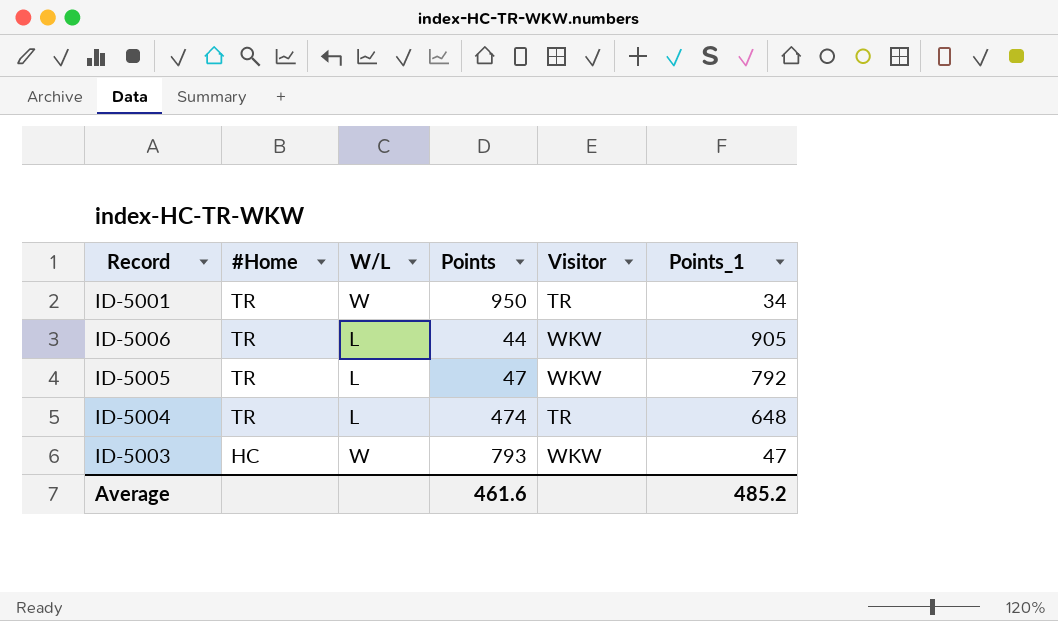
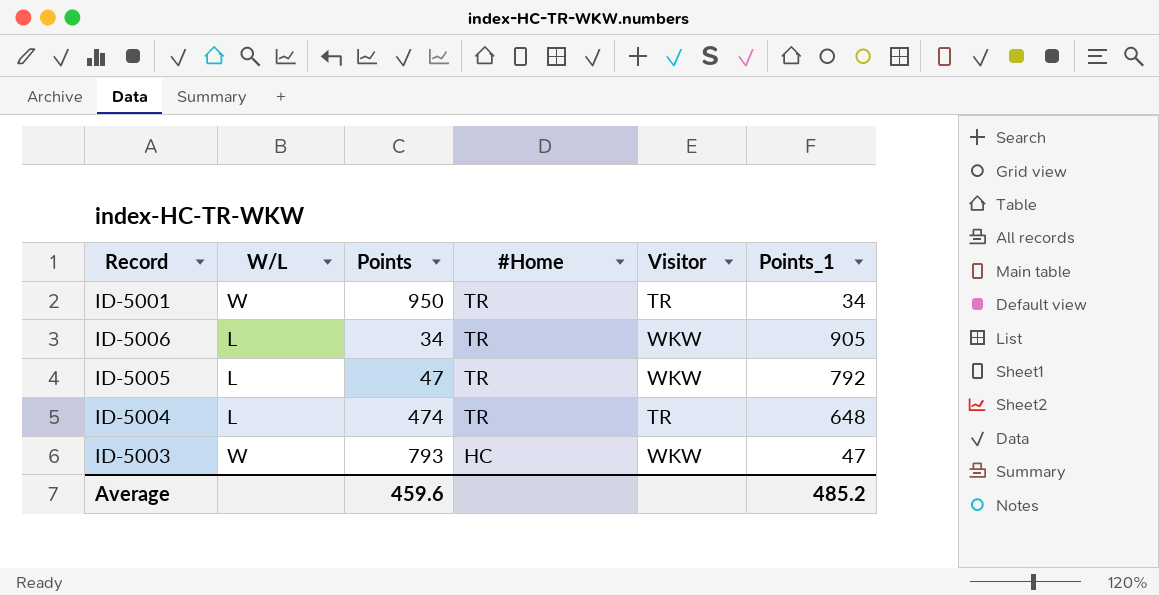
column #Home | position: 2 -> 4
ID-5006 | Points: 44 -> 34
Average | Points: 461.6 -> 459.6

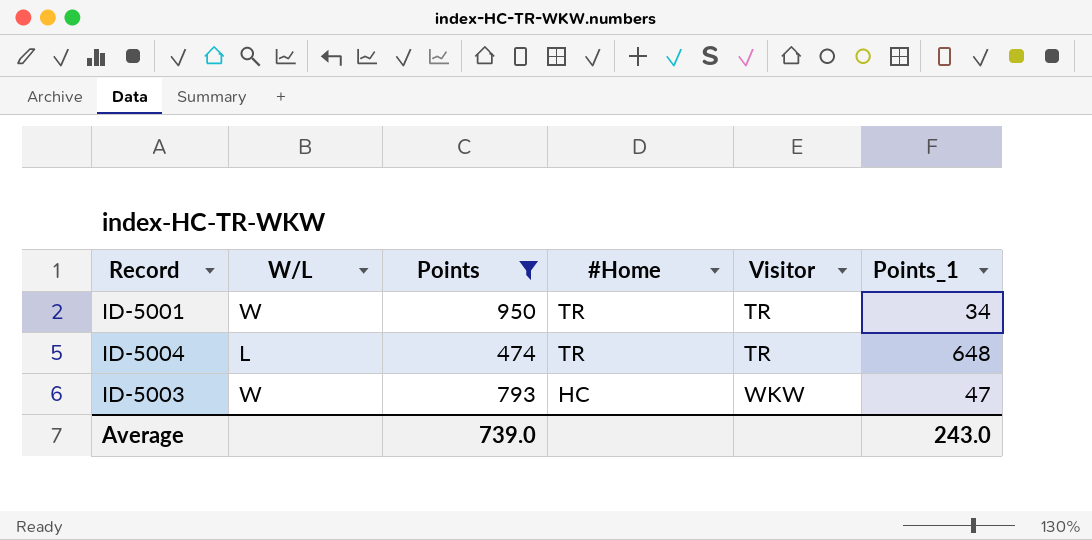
filter: none -> Points >= 474
Average | Points: 459.6 -> 739.0
Average | Points_1: 485.2 -> 243.0

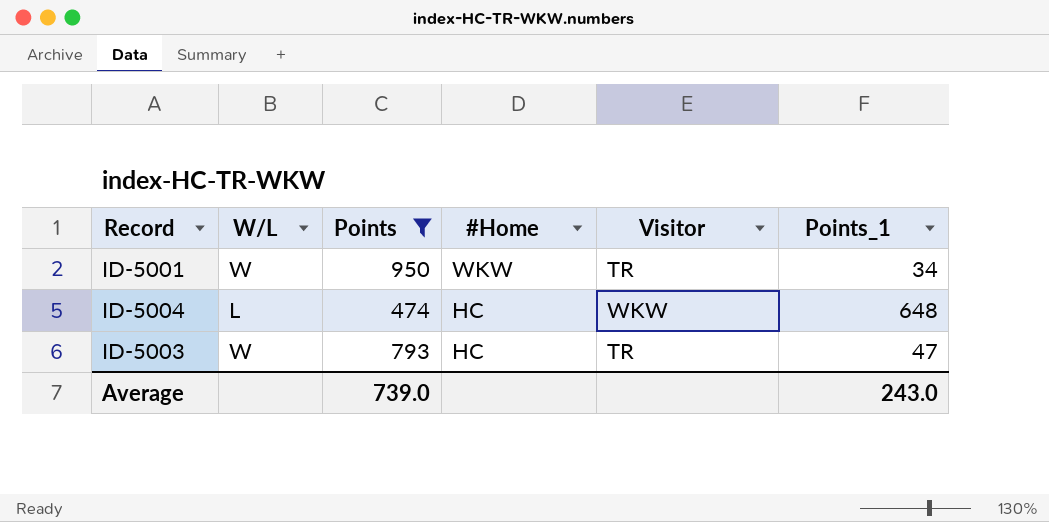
ID-5001 | #Home: TR -> WKW
ID-5004 | #Home: TR -> HC
ID-5004 | Visitor: TR -> WKW
ID-5003 | Visitor: WKW -> TR

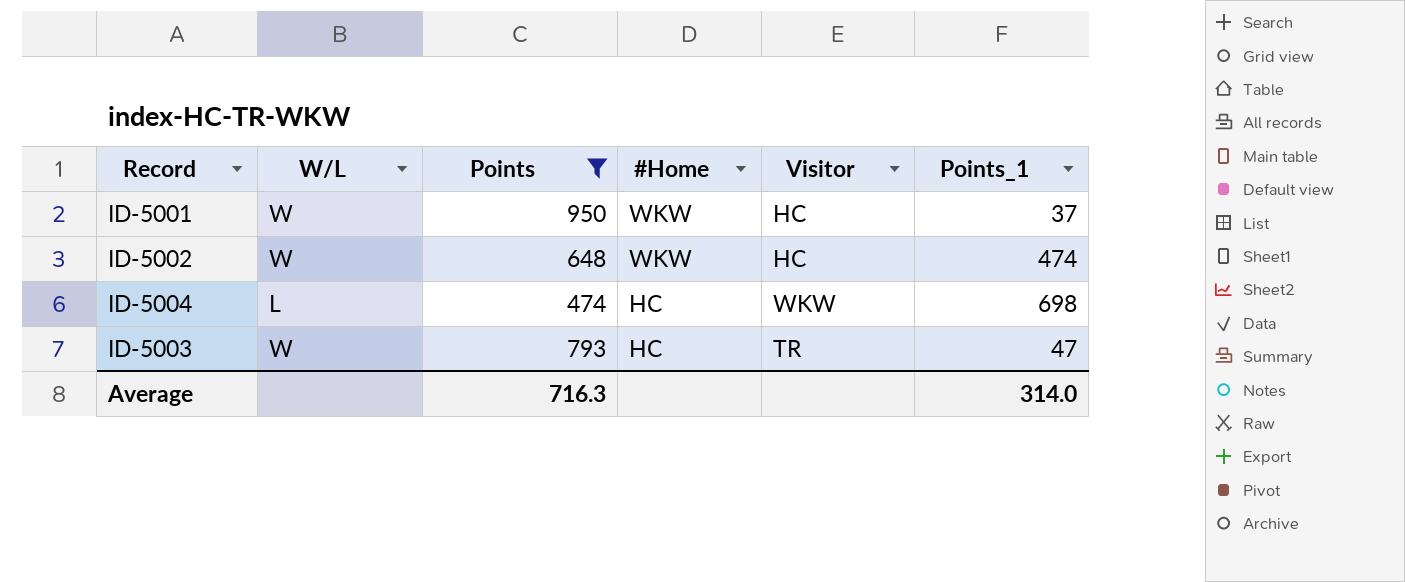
ID-5001 | Visitor: TR -> HC
ID-5001 | Points_1: 34 -> 37
row ID-5002: none -> W | 648 | WKW | HC | 474
ID-5004 | Points_1: 648 -> 698
Average | Points: 739.0 -> 716.3
Average | Points_1: 243.0 -> 314.0

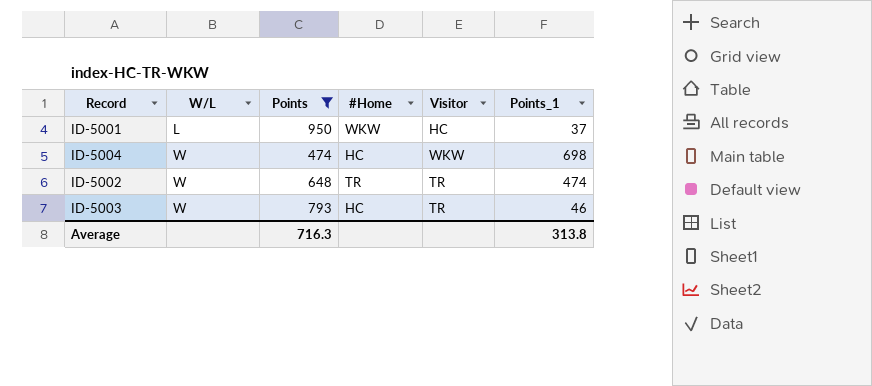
row order: #Home descending -> W/L ascending
ID-5001 | W/L: W -> L
ID-5004 | W/L: L -> W
ID-5002 | #Home: WKW -> TR
ID-5002 | Visitor: HC -> TR
ID-5003 | Points_1: 47 -> 46
Average | Points_1: 314.0 -> 313.8

